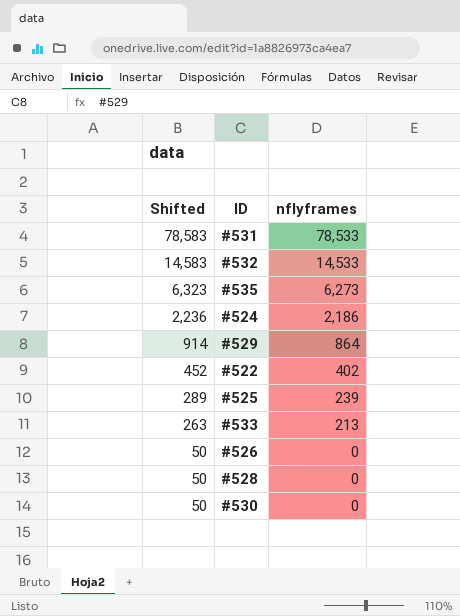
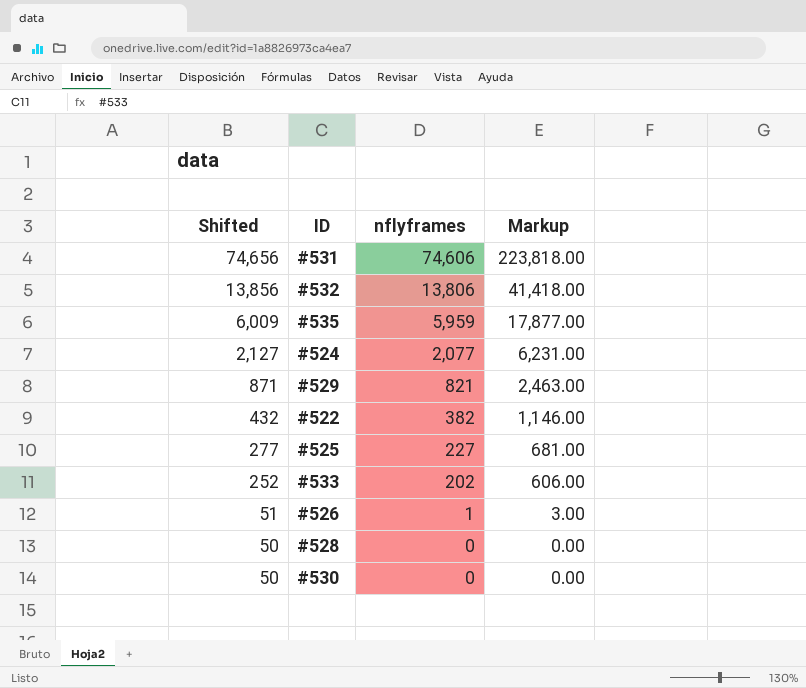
column Markup | formula: none -> [nflyframes] * 3
#531 | Shifted: 78,583 -> 74,656
#531 | nflyframes: 78,533 -> 74,606
#532 | Shifted: 14,583 -> 13,856
#532 | nflyframes: 14,533 -> 13,806
#535 | Shifted: 6,323 -> 6,009
#535 | nflyframes: 6,273 -> 5,959
#524 | Shifted: 2,236 -> 2,127
#524 | nflyframes: 2,186 -> 2,077
#529 | Shifted: 914 -> 871
#529 | nflyframes: 864 -> 821
#522 | Shifted: 452 -> 432
#522 | nflyframes: 402 -> 382
#525 | Shifted: 289 -> 277
#525 | nflyframes: 239 -> 227
#533 | Shifted: 263 -> 252
#533 | nflyframes: 213 -> 202
#526 | Shifted: 50 -> 51
#526 | nflyframes: 0 -> 1

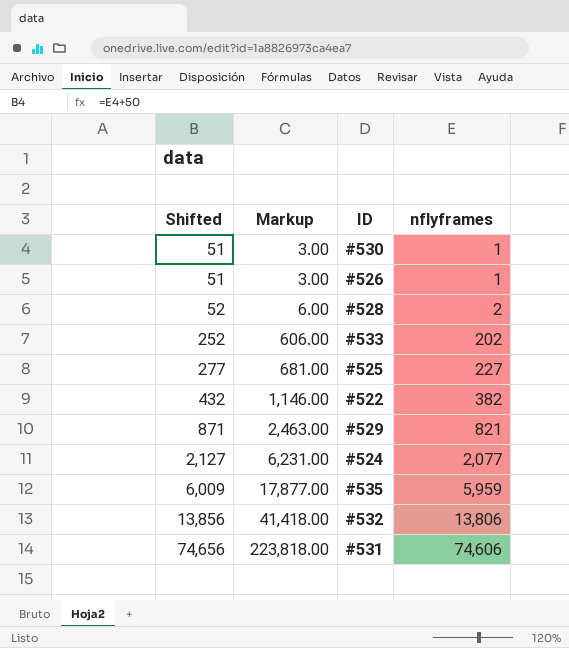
row order: Shifted descending -> Shifted ascending
column Markup | position: 4 -> 2
#530 | Shifted: 50 -> 51
#530 | Markup: 0.00 -> 3.00
#530 | nflyframes: 0 -> 1
#528 | Shifted: 50 -> 52
#528 | Markup: 0.00 -> 6.00
#528 | nflyframes: 0 -> 2

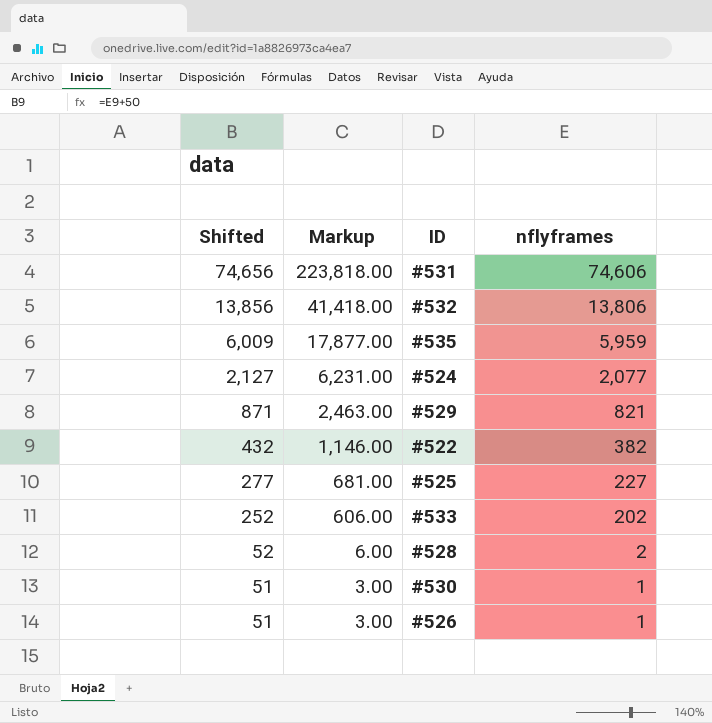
row order: Shifted ascending -> Shifted descending

